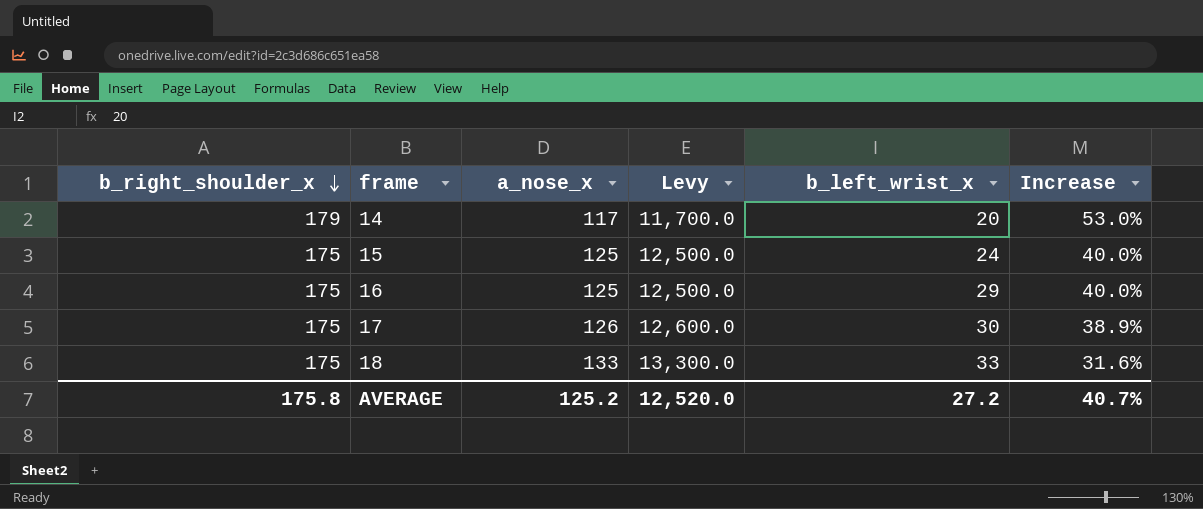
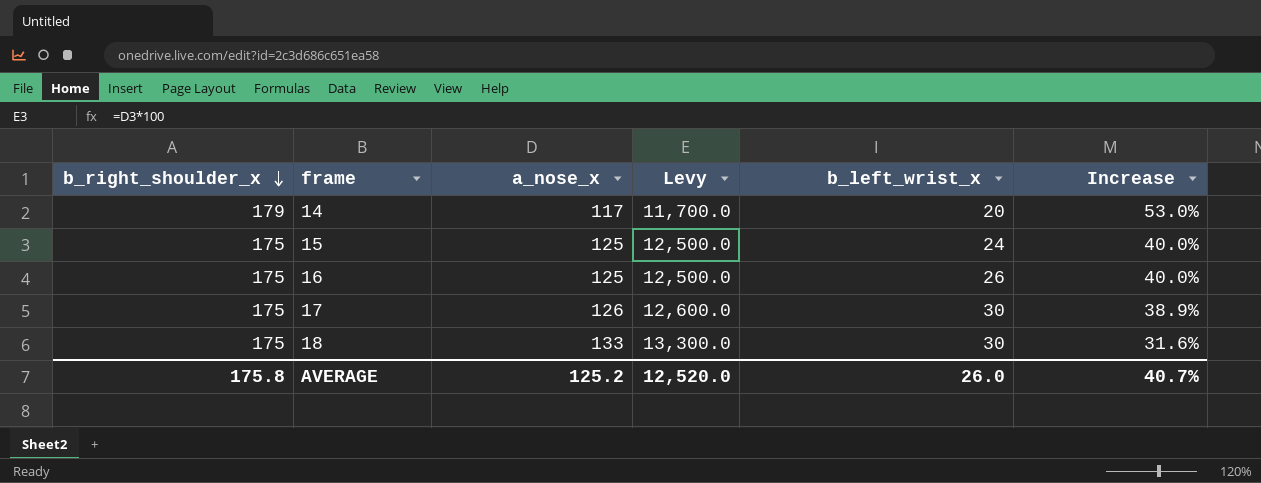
16 | b_left_wrist_x: 29 -> 26
18 | b_left_wrist_x: 33 -> 30
AVERAGE | b_left_wrist_x: 27.2 -> 26.0

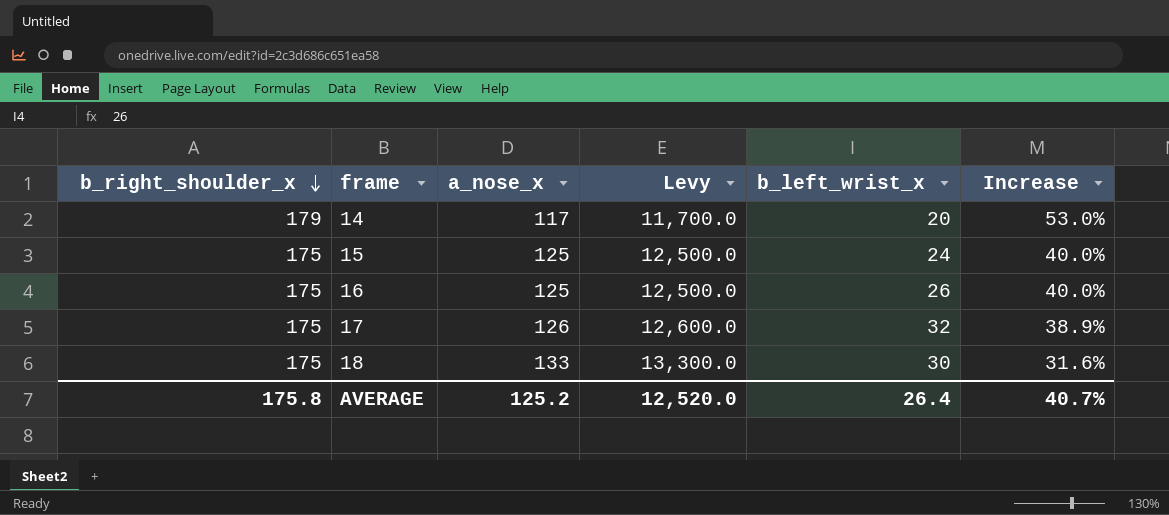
17 | b_left_wrist_x: 30 -> 32
AVERAGE | b_left_wrist_x: 26.0 -> 26.4

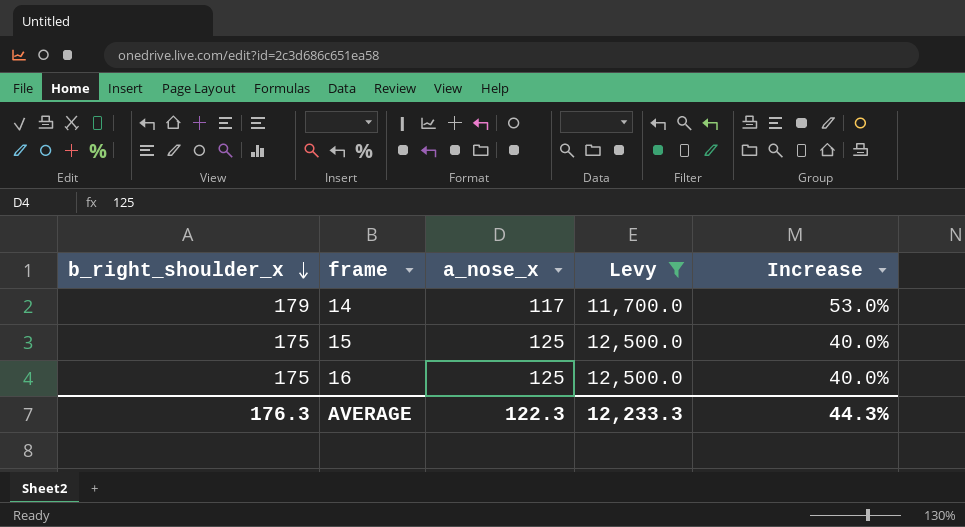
filter: none -> Levy <= 12,500.0
column b_left_wrist_x | position: 5 -> none
AVERAGE | b_right_shoulder_x: 175.8 -> 176.3
AVERAGE | a_nose_x: 125.2 -> 122.3
AVERAGE | Levy: 12,520.0 -> 12,233.3
AVERAGE | Increase: 40.7% -> 44.3%

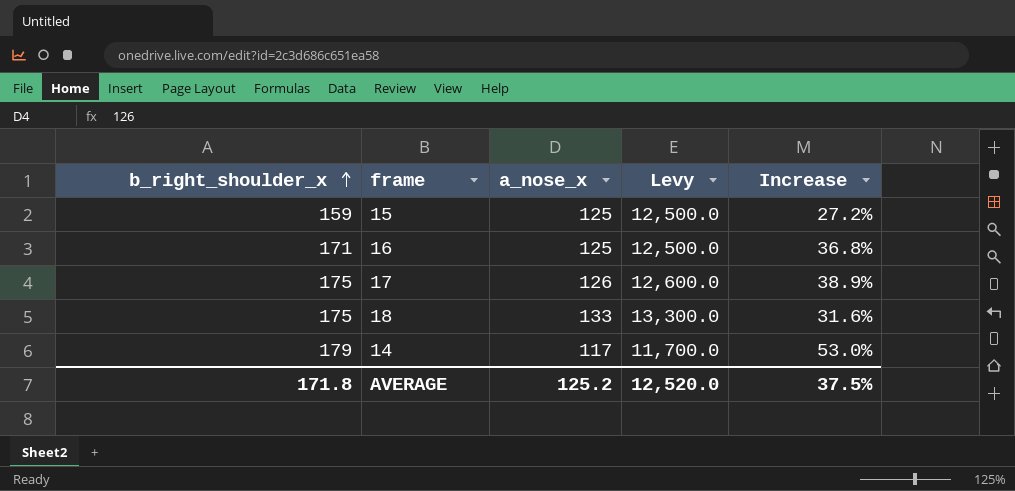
filter: Levy <= 12,500.0 -> none
row order: b_right_shoulder_x descending -> b_right_shoulder_x ascending
15 | b_right_shoulder_x: 175 -> 159
15 | Increase: 40.0% -> 27.2%
16 | b_right_shoulder_x: 175 -> 171
16 | Increase: 40.0% -> 36.8%
AVERAGE | b_right_shoulder_x: 176.3 -> 171.8
AVERAGE | a_nose_x: 122.3 -> 125.2
AVERAGE | Levy: 12,233.3 -> 12,520.0
AVERAGE | Increase: 44.3% -> 37.5%

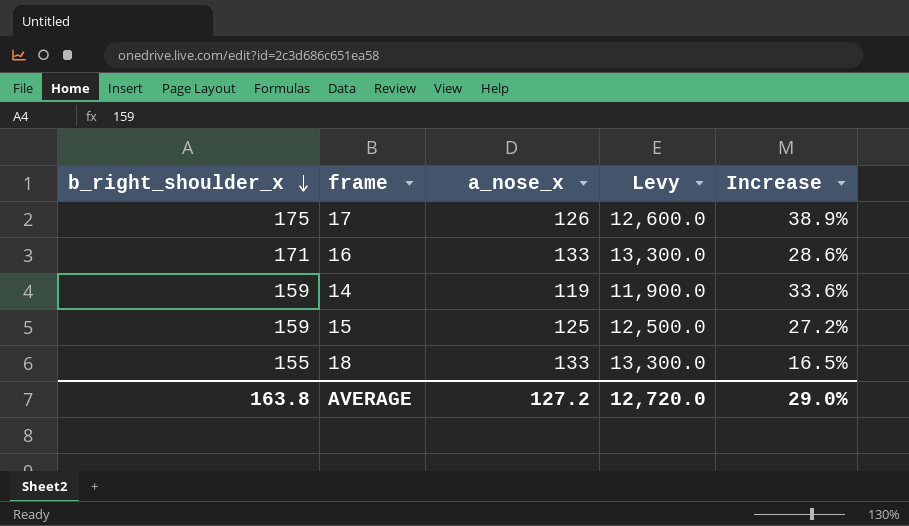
row order: b_right_shoulder_x ascending -> b_right_shoulder_x descending
16 | a_nose_x: 125 -> 133
16 | Levy: 12,500.0 -> 13,300.0
16 | Increase: 36.8% -> 28.6%
14 | b_right_shoulder_x: 179 -> 159
14 | a_nose_x: 117 -> 119
14 | Levy: 11,700.0 -> 11,900.0
14 | Increase: 53.0% -> 33.6%
18 | b_right_shoulder_x: 175 -> 155
18 | Increase: 31.6% -> 16.5%
AVERAGE | b_right_shoulder_x: 171.8 -> 163.8
AVERAGE | a_nose_x: 125.2 -> 127.2
AVERAGE | Levy: 12,520.0 -> 12,720.0
AVERAGE | Increase: 37.5% -> 29.0%

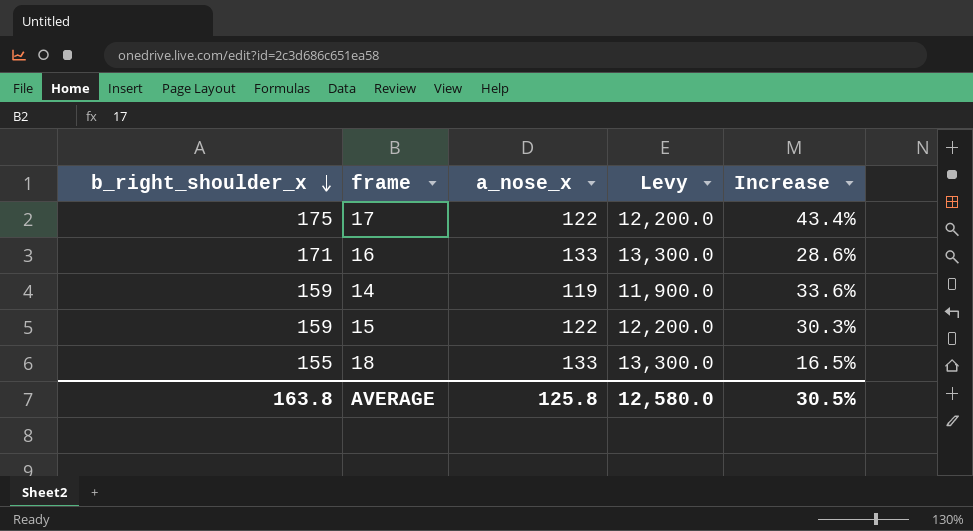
17 | a_nose_x: 126 -> 122
17 | Levy: 12,600.0 -> 12,200.0
17 | Increase: 38.9% -> 43.4%
15 | a_nose_x: 125 -> 122
15 | Levy: 12,500.0 -> 12,200.0
15 | Increase: 27.2% -> 30.3%
AVERAGE | a_nose_x: 127.2 -> 125.8
AVERAGE | Levy: 12,720.0 -> 12,580.0
AVERAGE | Increase: 29.0% -> 30.5%

